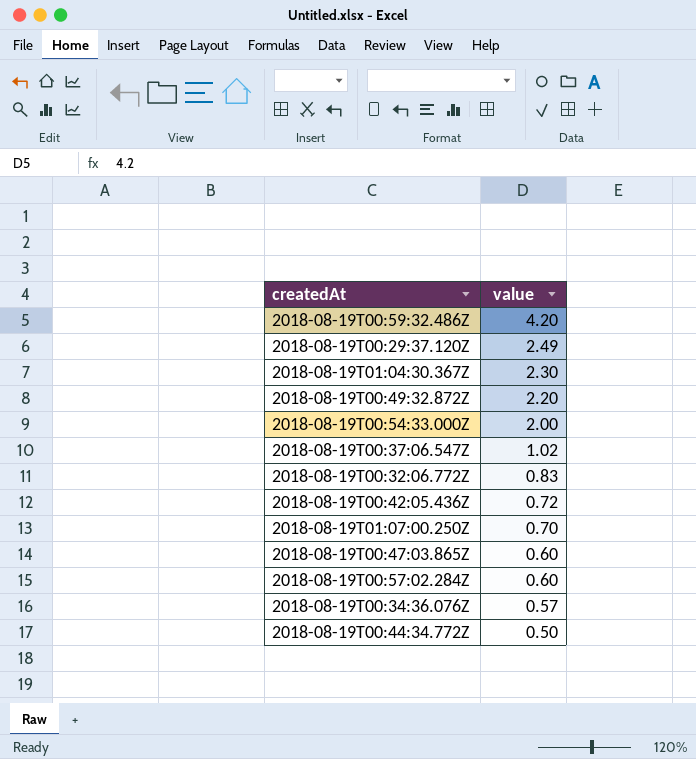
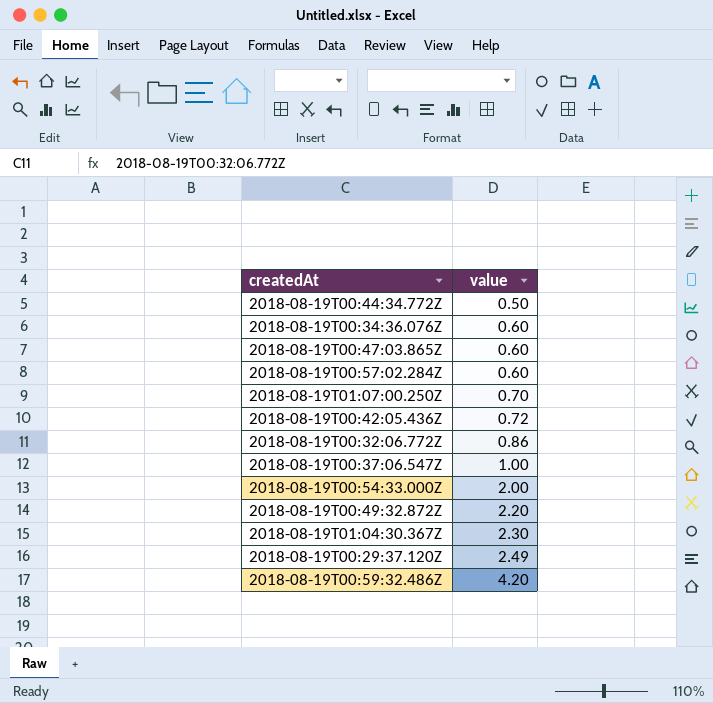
row order: value descending -> value ascending
2018-08-19T00:34:36.076Z | value: 0.57 -> 0.60
2018-08-19T00:32:06.772Z | value: 0.83 -> 0.86
2018-08-19T00:37:06.547Z | value: 1.02 -> 1.00

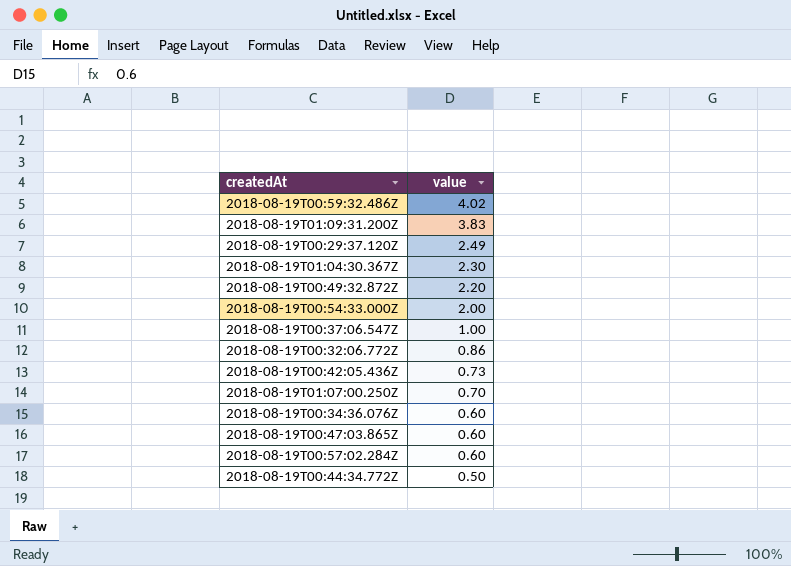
row order: value ascending -> value descending
2018-08-19T00:59:32.486Z | value: 4.20 -> 4.02
row 2018-08-19T01:09:31.200Z: none -> 3.83
2018-08-19T00:42:05.436Z | value: 0.72 -> 0.73

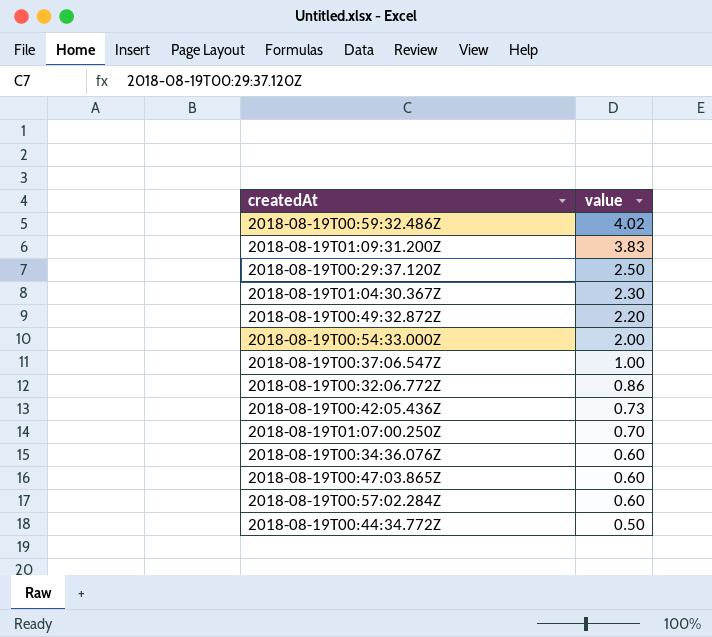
2018-08-19T00:29:37.120Z | value: 2.49 -> 2.50

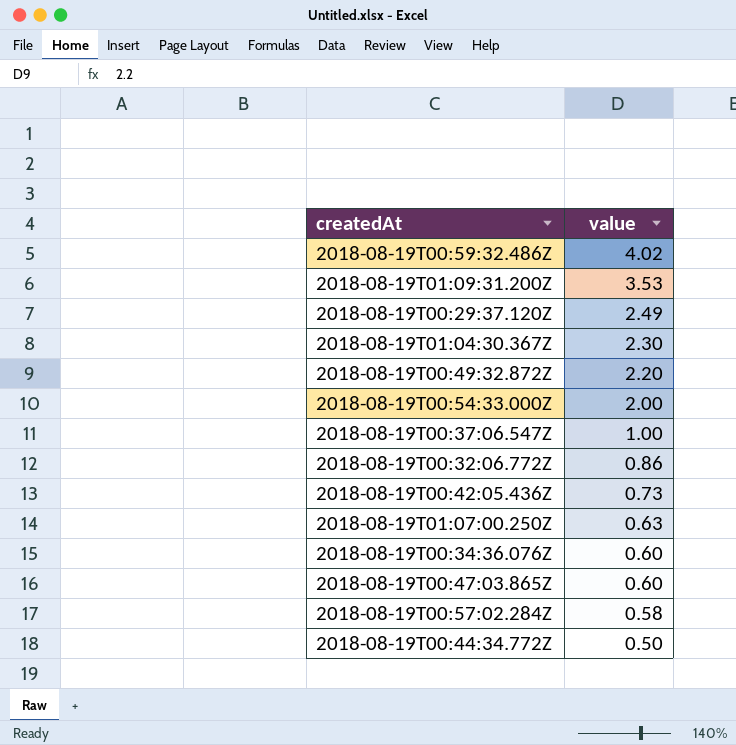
2018-08-19T01:09:31.200Z | value: 3.83 -> 3.53
2018-08-19T00:29:37.120Z | value: 2.50 -> 2.49
2018-08-19T01:07:00.250Z | value: 0.70 -> 0.63
2018-08-19T00:57:02.284Z | value: 0.60 -> 0.58

